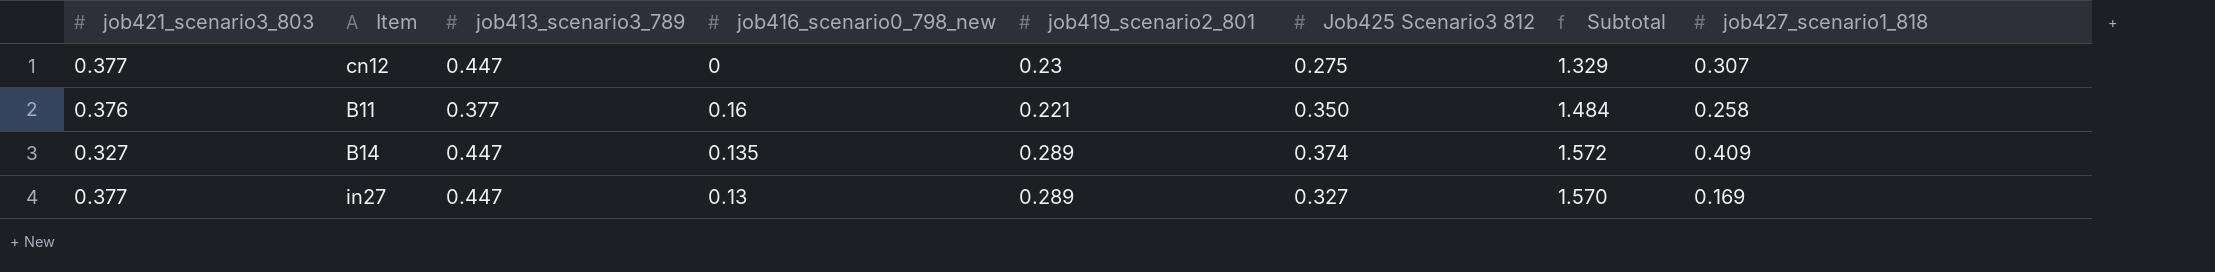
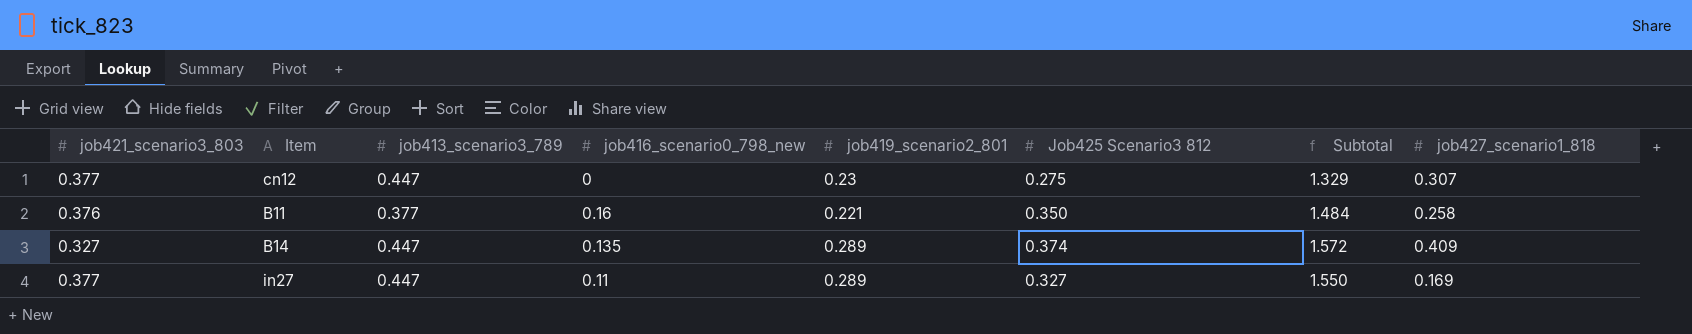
in27 | job416_scenario0_798_new: 0.13 -> 0.11
in27 | Subtotal: 1.570 -> 1.550

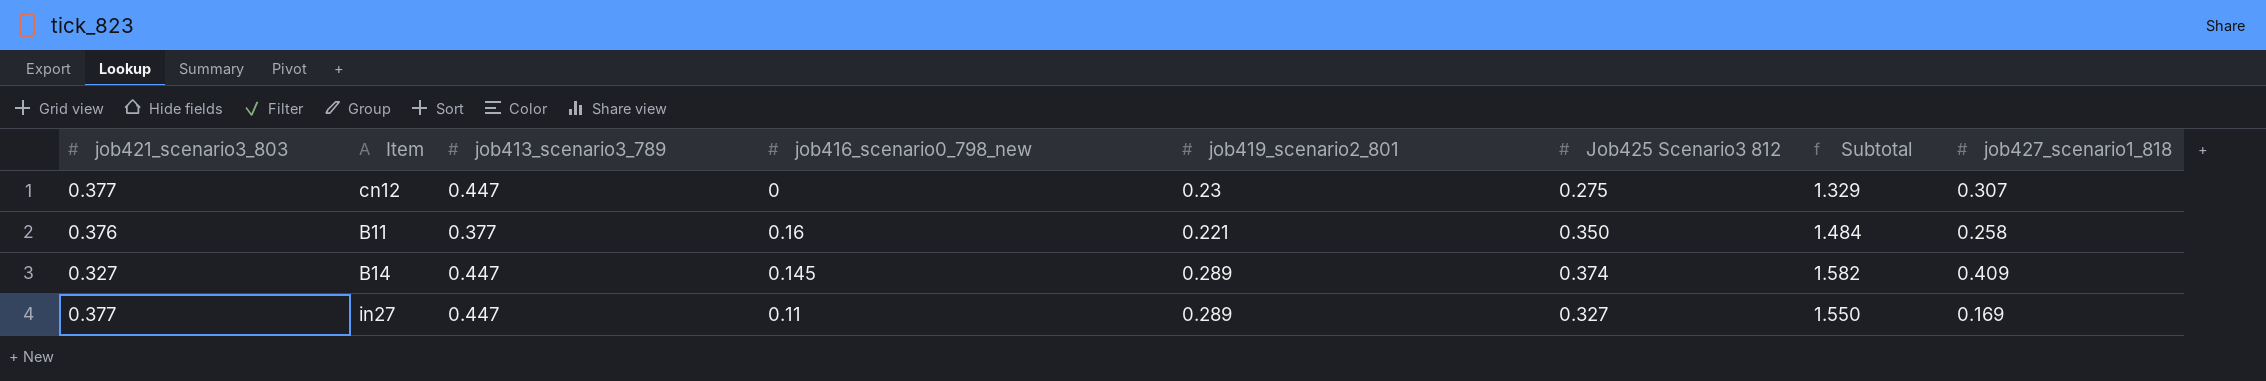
B14 | job416_scenario0_798_new: 0.135 -> 0.145
B14 | Subtotal: 1.572 -> 1.582

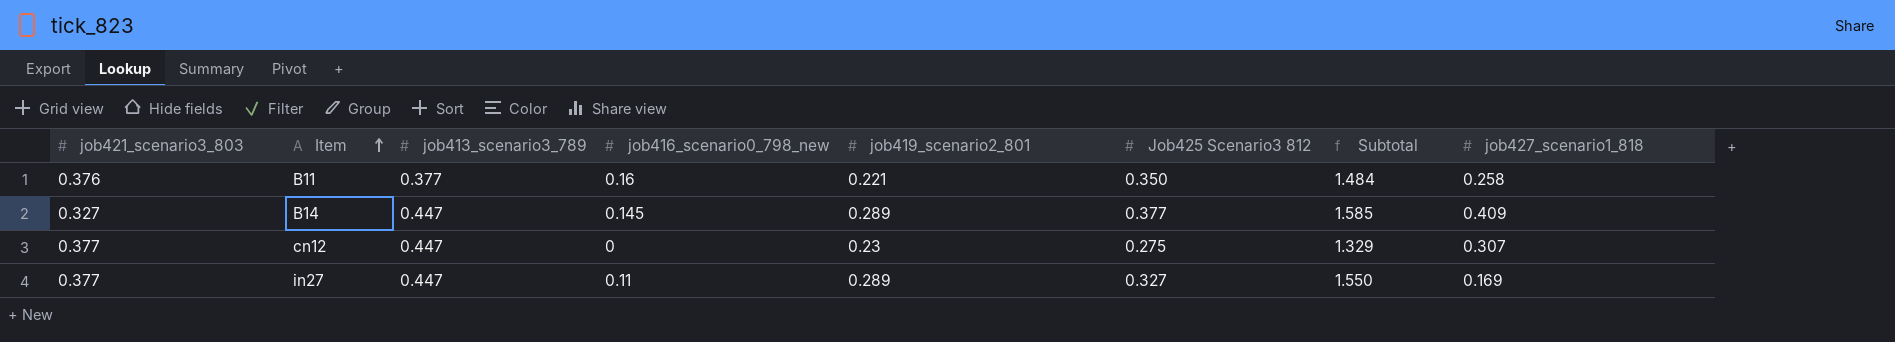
row order: none -> Item ascending
B14 | Job425 Scenario3 812: 0.374 -> 0.377
B14 | Subtotal: 1.582 -> 1.585

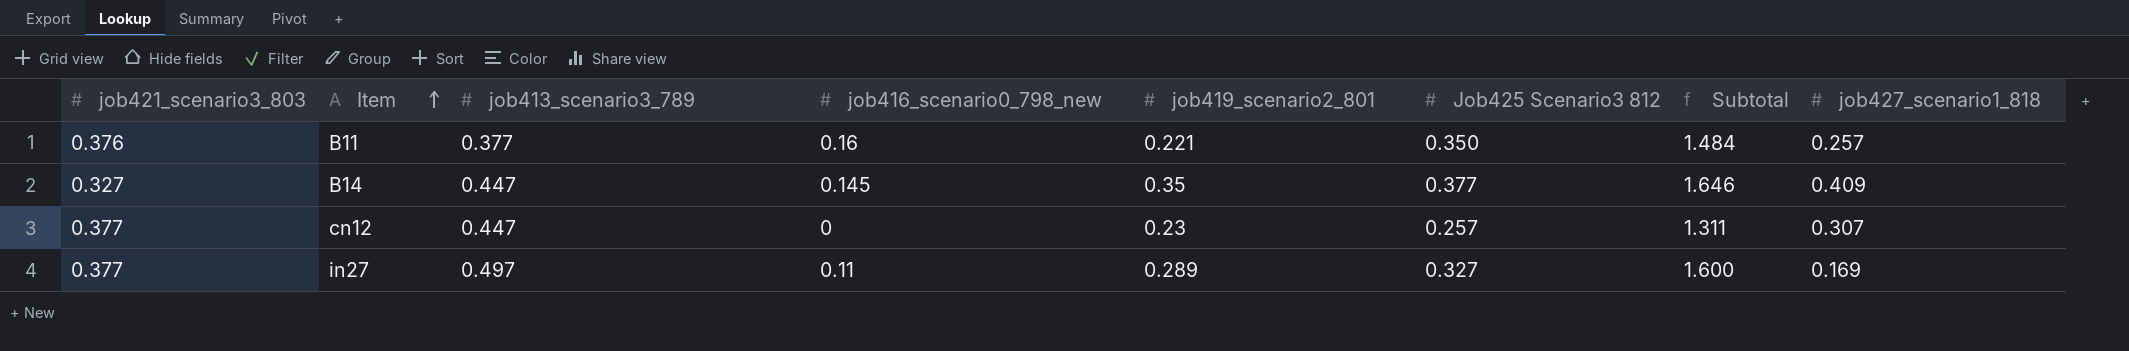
B11 | job427_scenario1_818: 0.258 -> 0.257
B14 | job419_scenario2_801: 0.289 -> 0.35
B14 | Subtotal: 1.585 -> 1.646
cn12 | Job425 Scenario3 812: 0.275 -> 0.257
cn12 | Subtotal: 1.329 -> 1.311
in27 | job413_scenario3_789: 0.447 -> 0.497
in27 | Subtotal: 1.550 -> 1.600

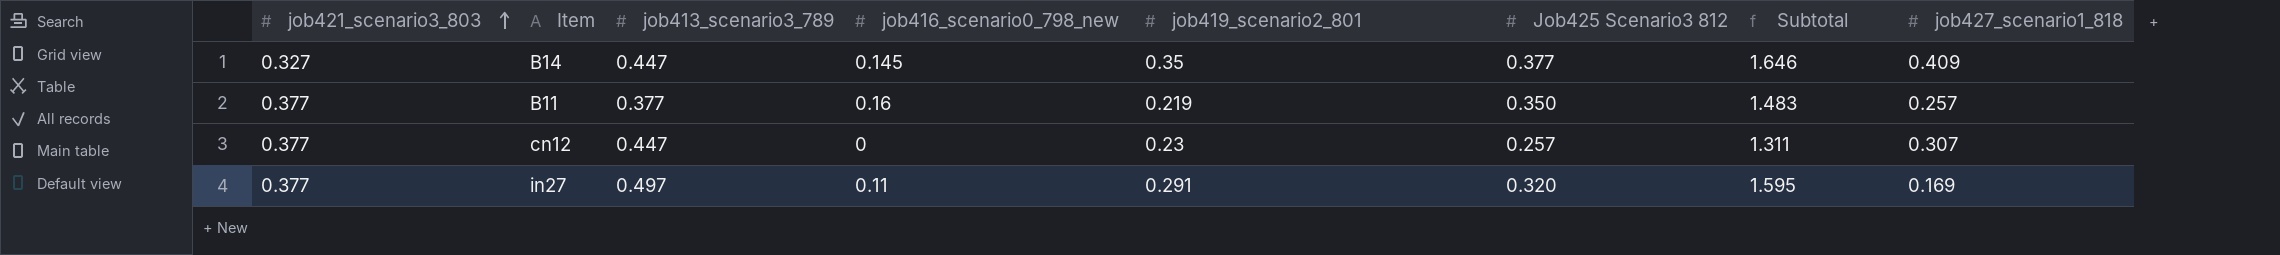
row order: Item ascending -> job421_scenario3_803 ascending
B11 | job421_scenario3_803: 0.376 -> 0.377
B11 | job419_scenario2_801: 0.221 -> 0.219
B11 | Subtotal: 1.484 -> 1.483
in27 | job419_scenario2_801: 0.289 -> 0.291
in27 | Job425 Scenario3 812: 0.327 -> 0.320
in27 | Subtotal: 1.600 -> 1.595

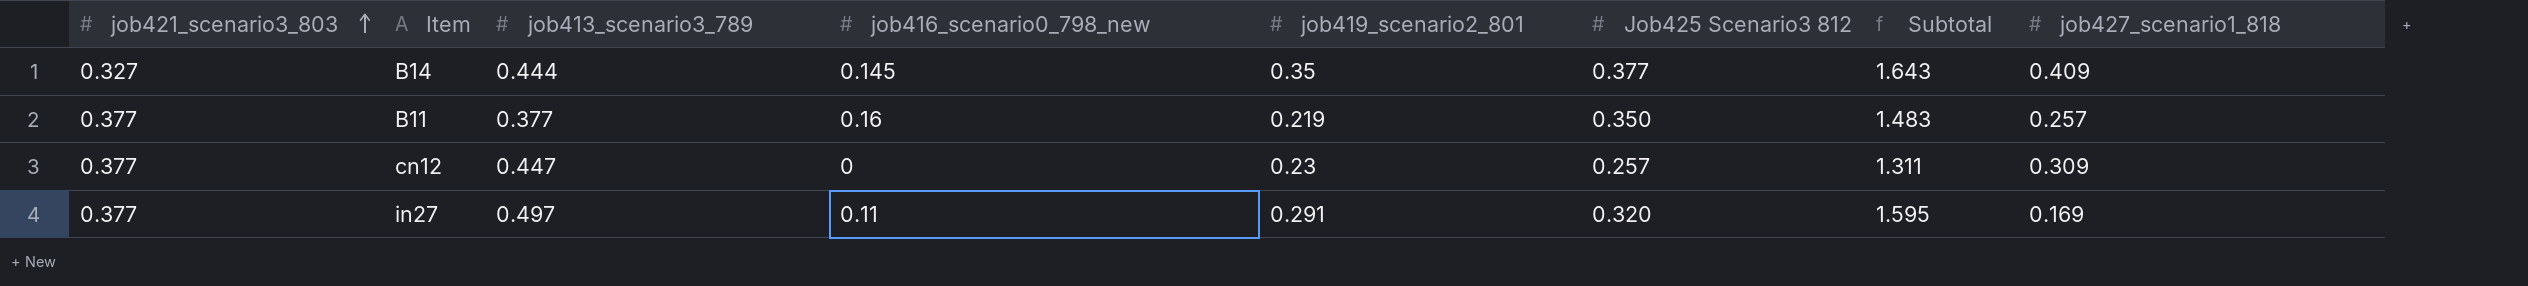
B14 | job413_scenario3_789: 0.447 -> 0.444
B14 | Subtotal: 1.646 -> 1.643
cn12 | job427_scenario1_818: 0.307 -> 0.309

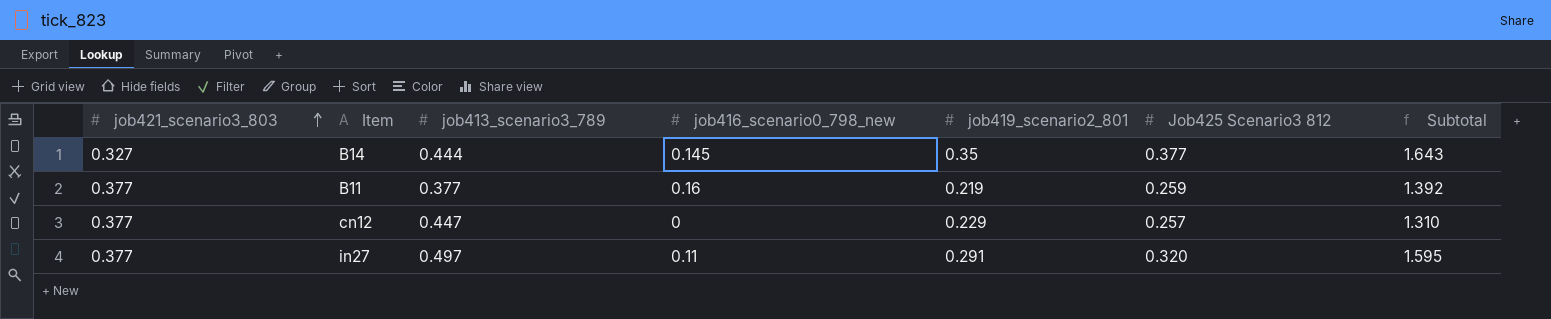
column job427_scenario1_818 | position: 8 -> none
B11 | Job425 Scenario3 812: 0.350 -> 0.259
B11 | Subtotal: 1.483 -> 1.392
cn12 | job419_scenario2_801: 0.23 -> 0.229
cn12 | Subtotal: 1.311 -> 1.310

